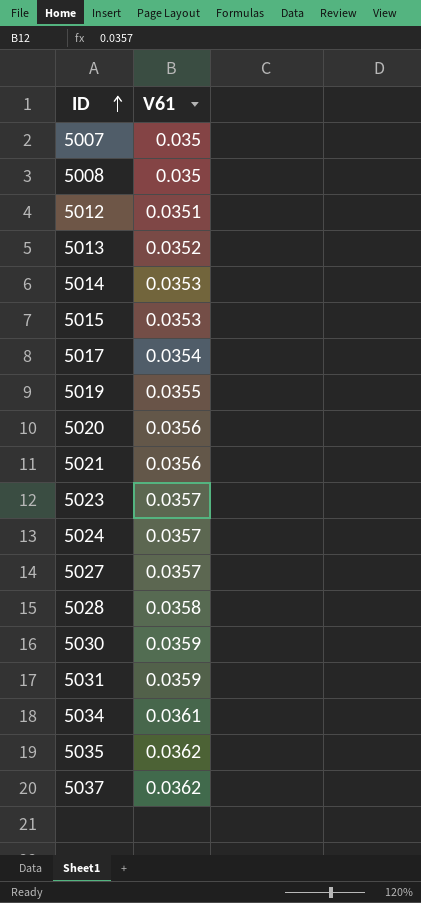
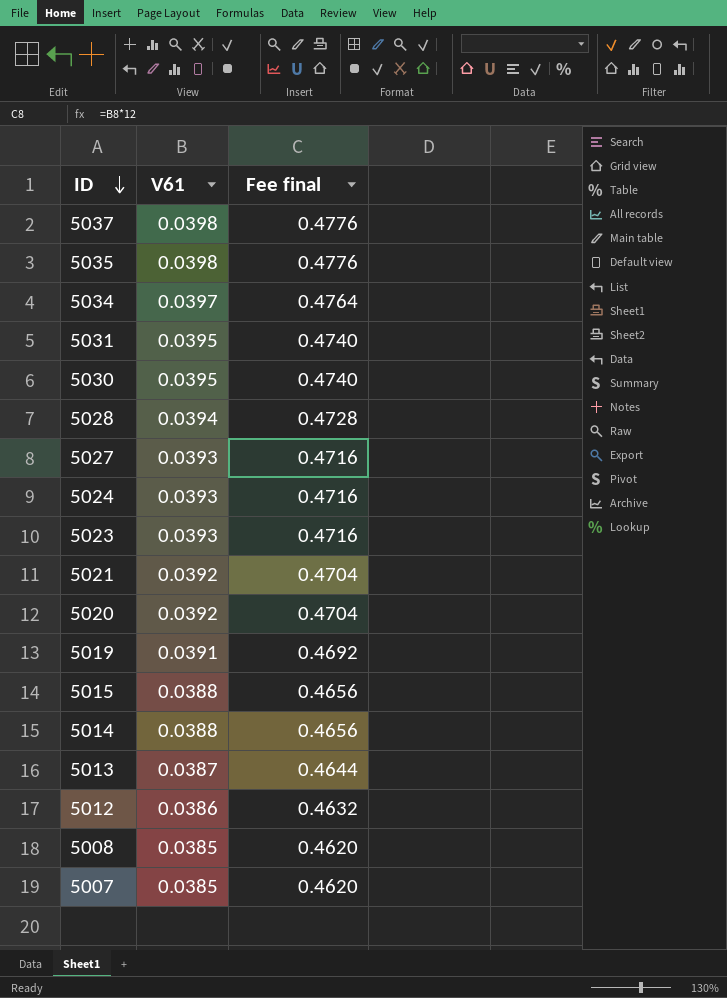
row order: ID ascending -> ID descending
column Fee final | formula: none -> [V61] * 12
row 5017: 0.0354 -> none
5037 | V61: 0.0362 -> 0.0398
5035 | V61: 0.0362 -> 0.0398
5034 | V61: 0.0361 -> 0.0397
5031 | V61: 0.0359 -> 0.0395
5030 | V61: 0.0359 -> 0.0395
5028 | V61: 0.0358 -> 0.0394
5027 | V61: 0.0357 -> 0.0393
5024 | V61: 0.0357 -> 0.0393
5023 | V61: 0.0357 -> 0.0393
5021 | V61: 0.0356 -> 0.0392
5020 | V61: 0.0356 -> 0.0392
5019 | V61: 0.0355 -> 0.0391
5015 | V61: 0.0353 -> 0.0388
5014 | V61: 0.0353 -> 0.0388
5013 | V61: 0.0352 -> 0.0387
5012 | V61: 0.0351 -> 0.0386
5008 | V61: 0.035 -> 0.0385
5007 | V61: 0.035 -> 0.0385

